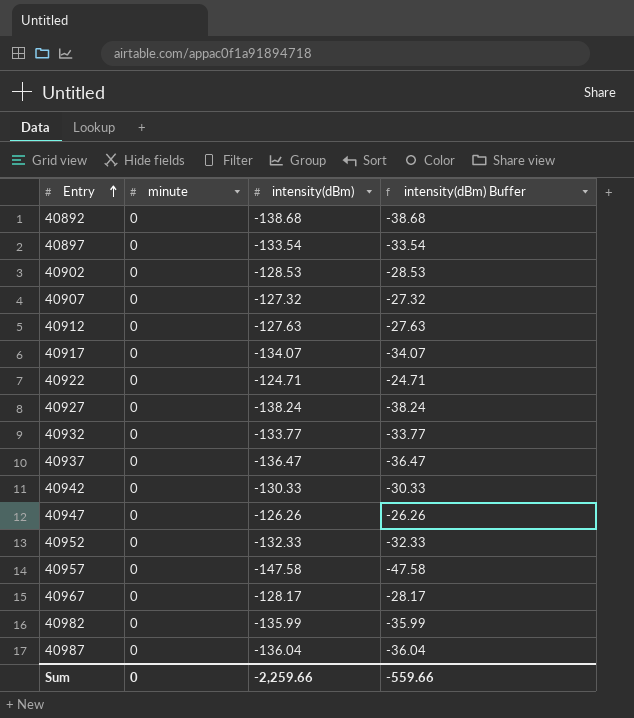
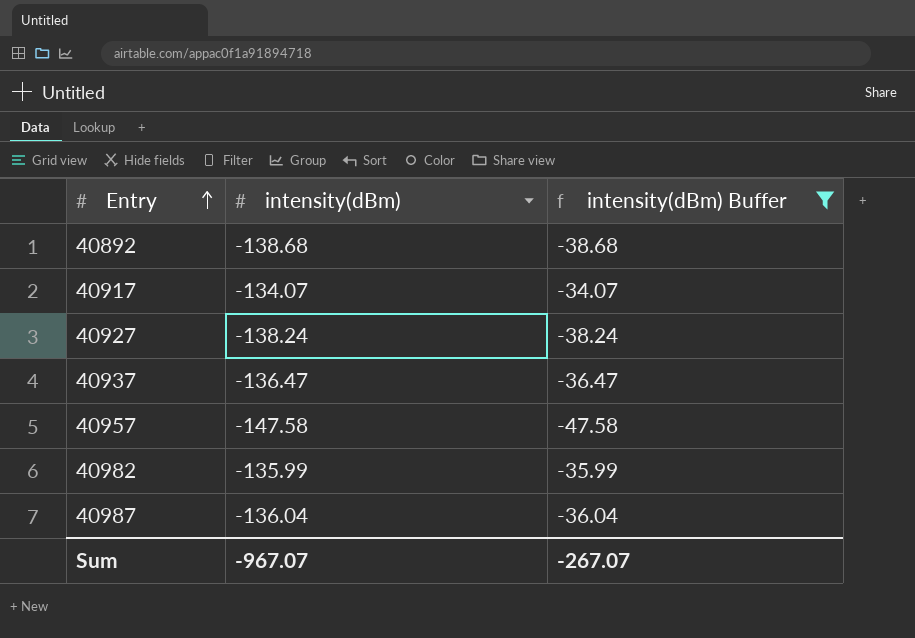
filter: none -> intensity(dBm) Buffer <= -34.07
column minute | position: 2 -> none
Sum | intensity(dBm): -2,259.66 -> -967.07
Sum | intensity(dBm) Buffer: -559.66 -> -267.07

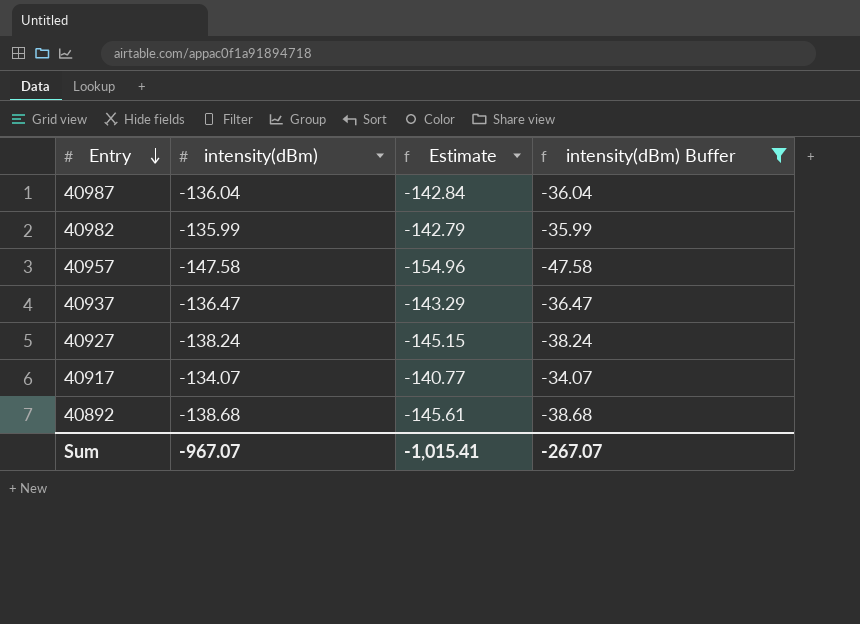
row order: Entry ascending -> Entry descending
column Estimate | formula: none -> [intensity(dBm)] * 1.05

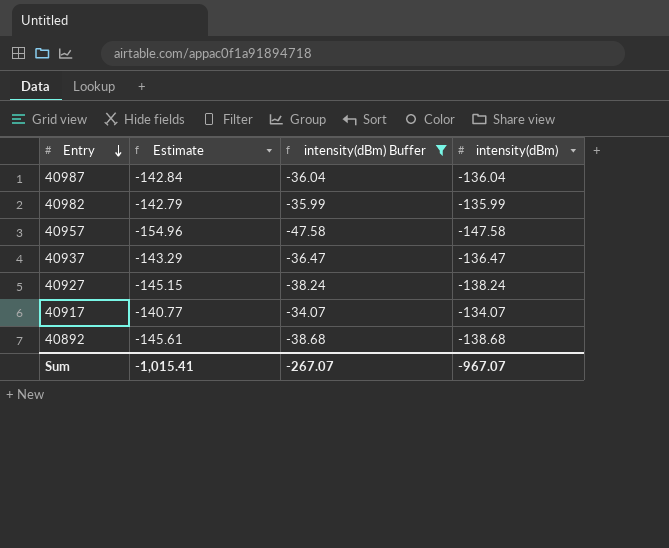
column intensity(dBm) | position: 2 -> 4

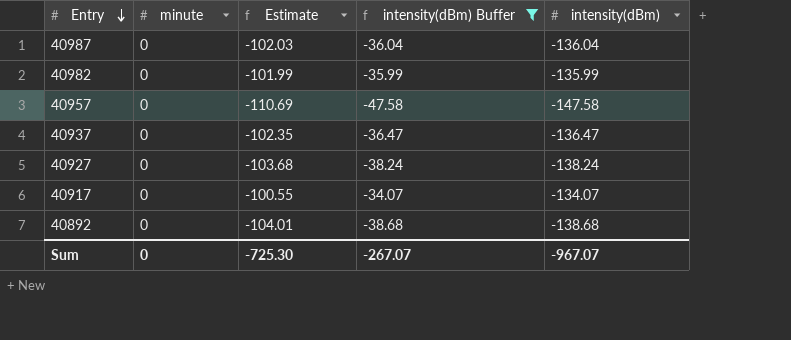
column minute | position: none -> 2
column Estimate | formula: [intensity(dBm)] * 1.05 -> [intensity(dBm)] * 0.75
Sum | Estimate: -1,015.41 -> -725.30

